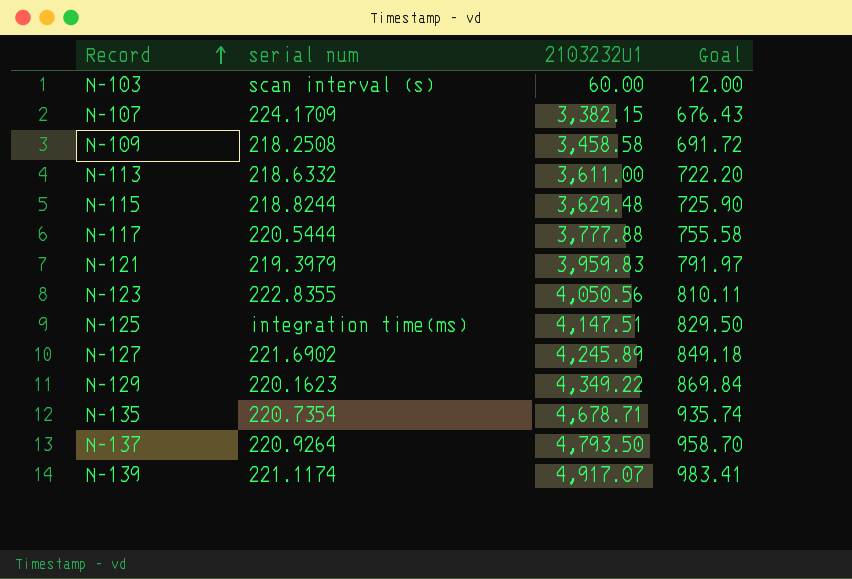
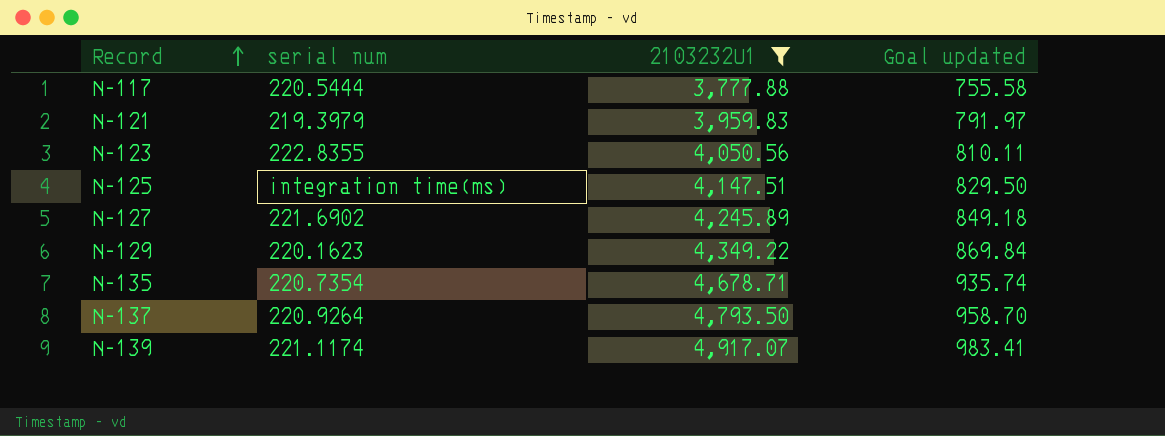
filter: none -> 2103232U1 >= 3,777.88
column name: Goal -> Goal updated

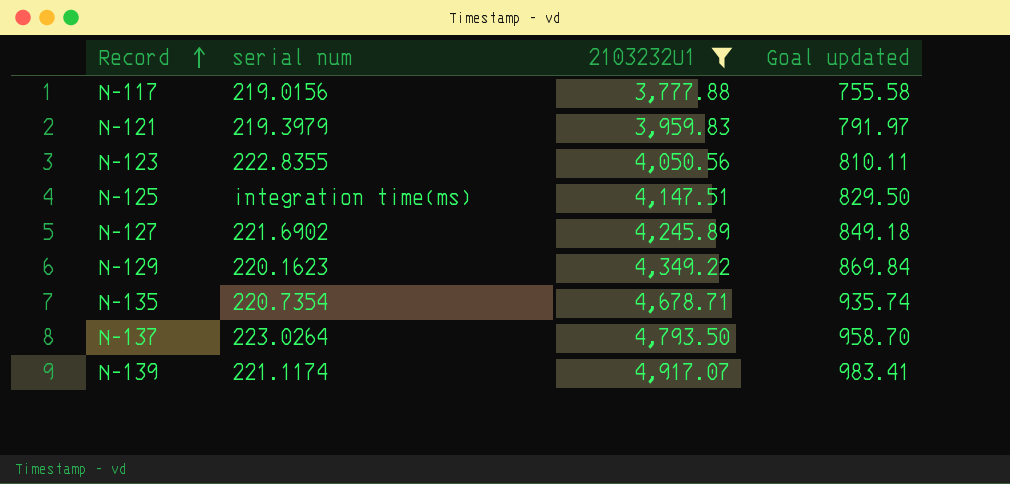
N-117 | serial num: 220.5444 -> 219.0156
N-137 | serial num: 220.9264 -> 223.0264

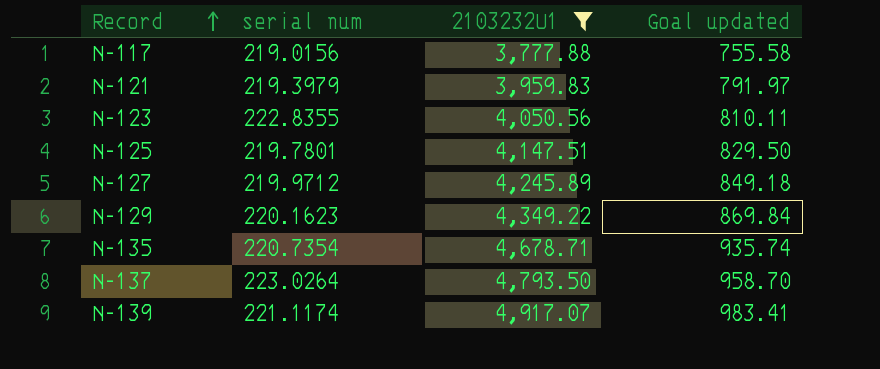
N-125 | serial num: integration time(ms) -> 219.7801
N-127 | serial num: 221.6902 -> 219.9712

